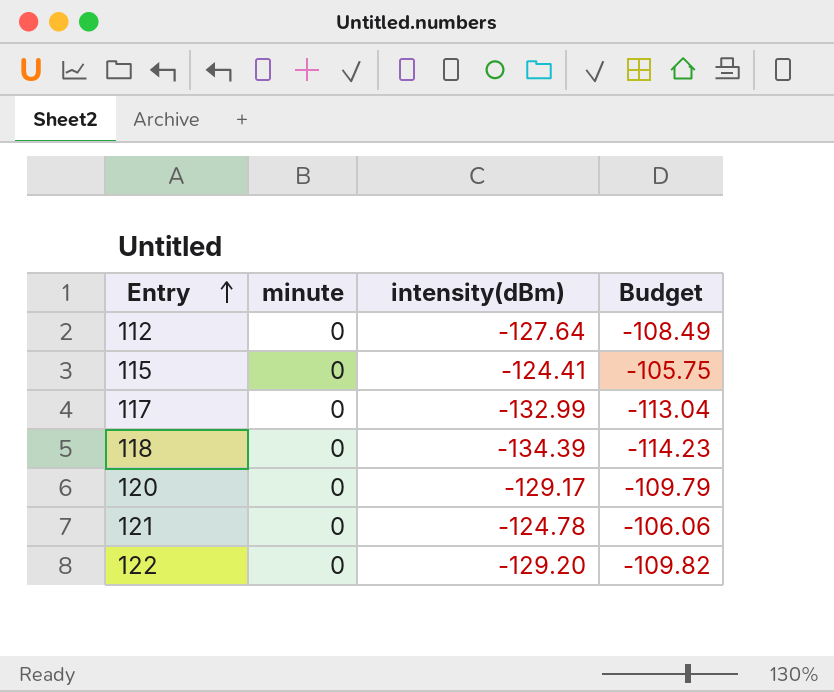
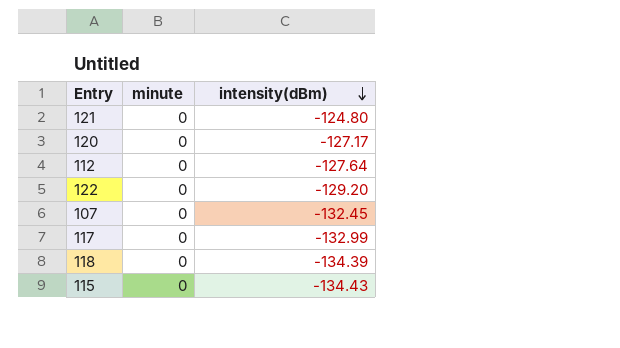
row order: Entry ascending -> intensity(dBm) descending
column Budget | formula: [intensity(dBm)] * 0.85 -> none
121 | intensity(dBm): -124.78 -> -124.80
120 | intensity(dBm): -129.17 -> -127.17
row 107: none -> 0 | -132.45
115 | intensity(dBm): -124.41 -> -134.43

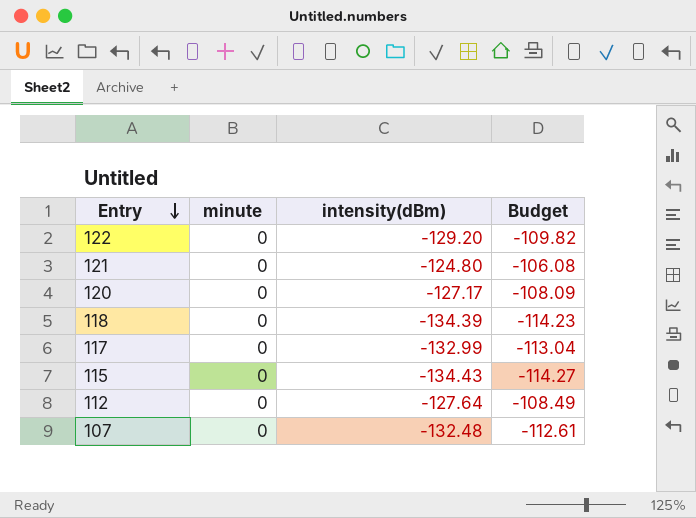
row order: intensity(dBm) descending -> Entry descending
column Budget | formula: none -> [intensity(dBm)] * 0.85
107 | intensity(dBm): -132.45 -> -132.48

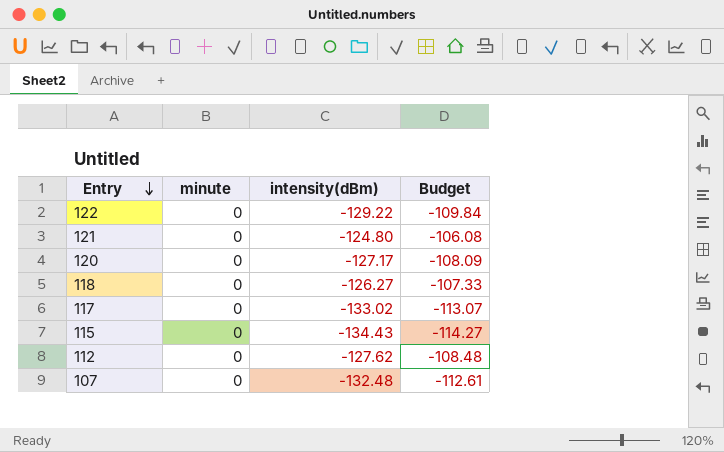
122 | intensity(dBm): -129.20 -> -129.22
122 | Budget: -109.82 -> -109.84
118 | intensity(dBm): -134.39 -> -126.27
118 | Budget: -114.23 -> -107.33
117 | intensity(dBm): -132.99 -> -133.02
117 | Budget: -113.04 -> -113.07
112 | intensity(dBm): -127.64 -> -127.62
112 | Budget: -108.49 -> -108.48

